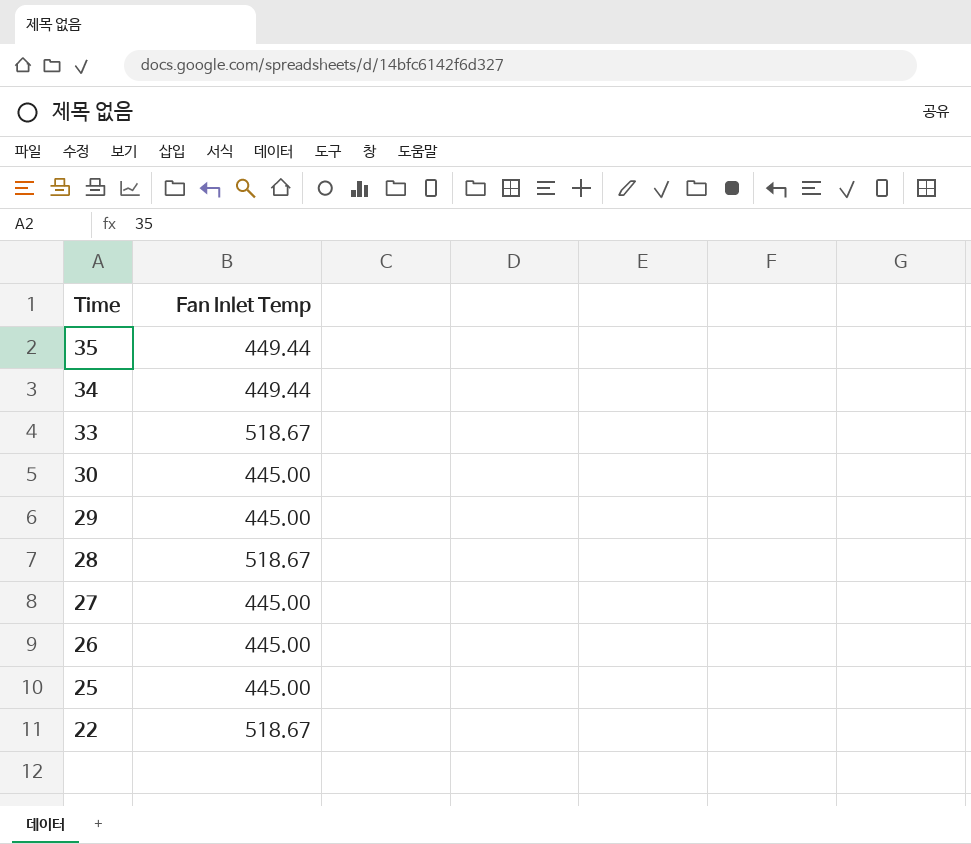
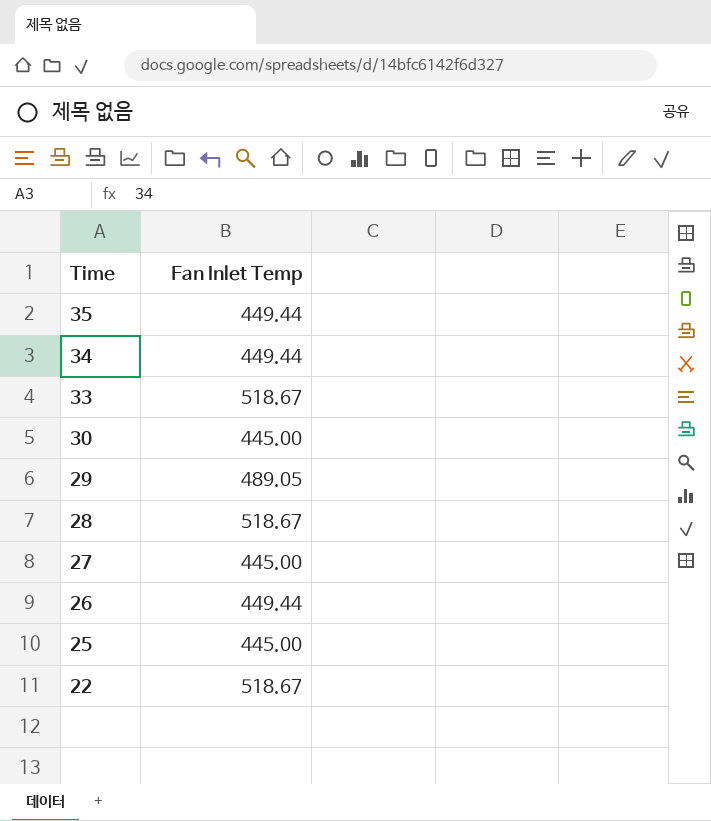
29 | Fan Inlet Temp: 445.00 -> 489.05
26 | Fan Inlet Temp: 445.00 -> 449.44

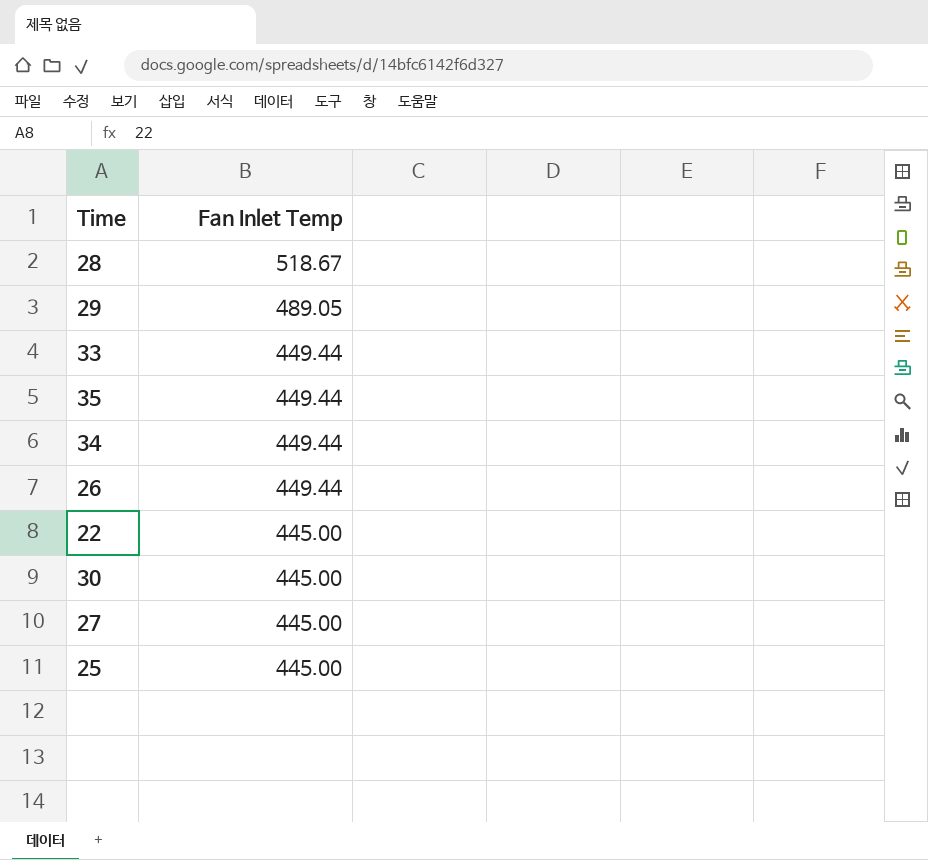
row order: Time descending -> Fan Inlet Temp descending
33 | Fan Inlet Temp: 518.67 -> 449.44
22 | Fan Inlet Temp: 518.67 -> 445.00

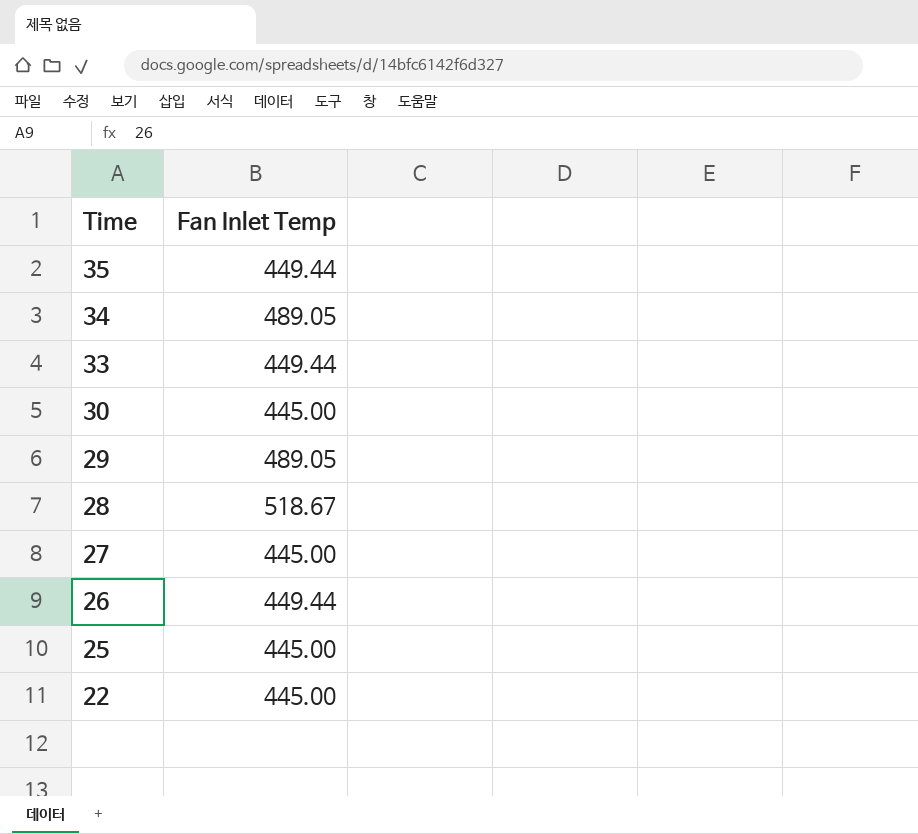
row order: Fan Inlet Temp descending -> Time descending
34 | Fan Inlet Temp: 449.44 -> 489.05

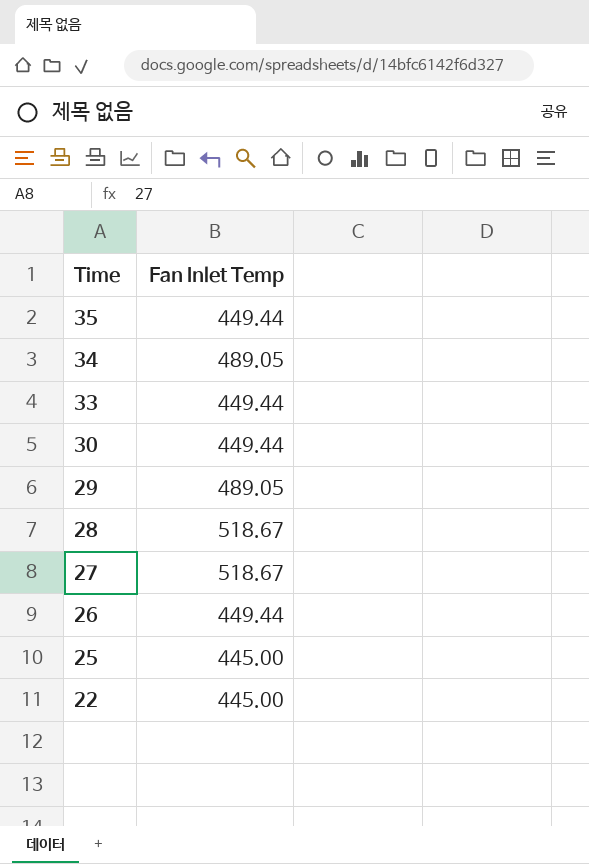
30 | Fan Inlet Temp: 445.00 -> 449.44
27 | Fan Inlet Temp: 445.00 -> 518.67

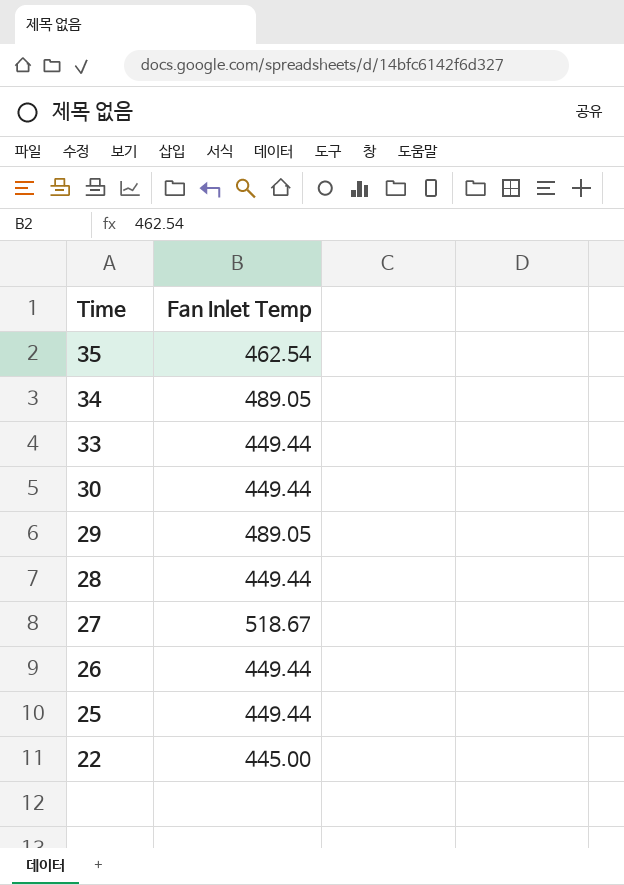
35 | Fan Inlet Temp: 449.44 -> 462.54
28 | Fan Inlet Temp: 518.67 -> 449.44
25 | Fan Inlet Temp: 445.00 -> 449.44

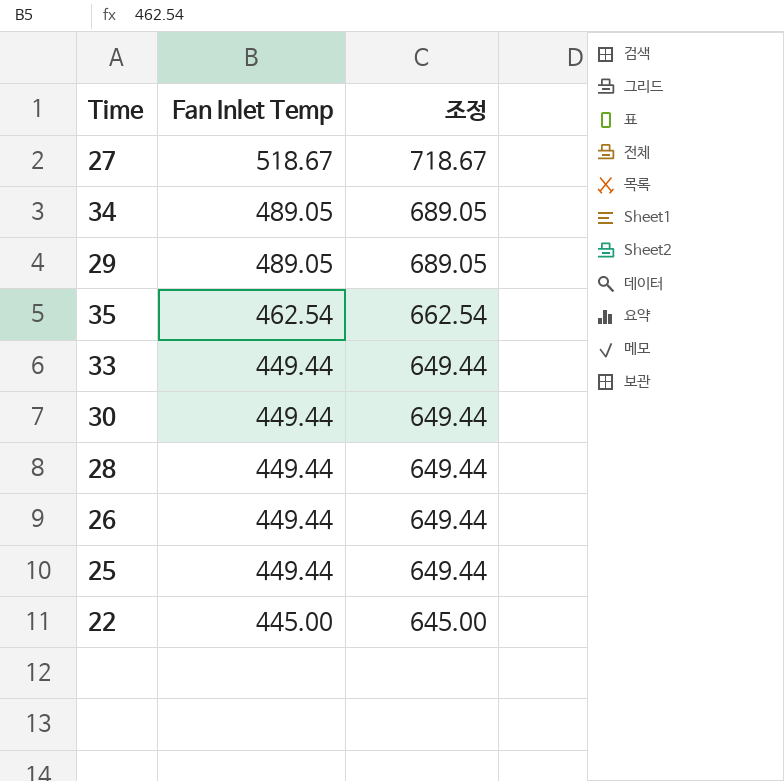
row order: Time descending -> Fan Inlet Temp descending
column 조정 | formula: none -> [Fan Inlet Temp] + 200

